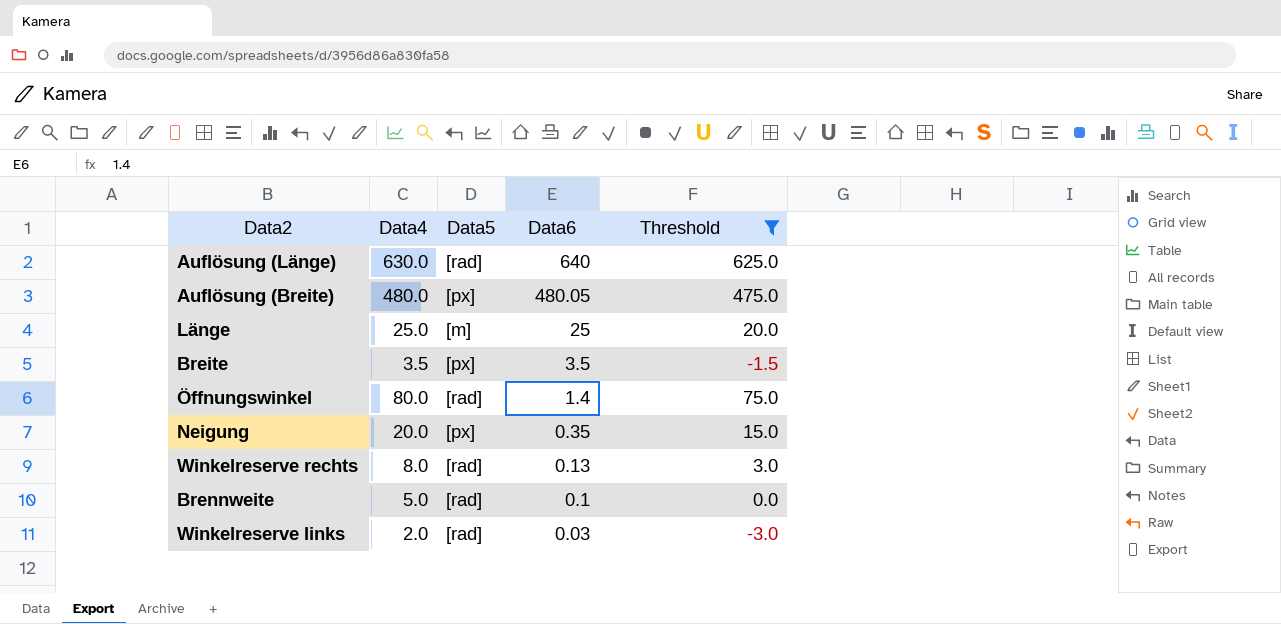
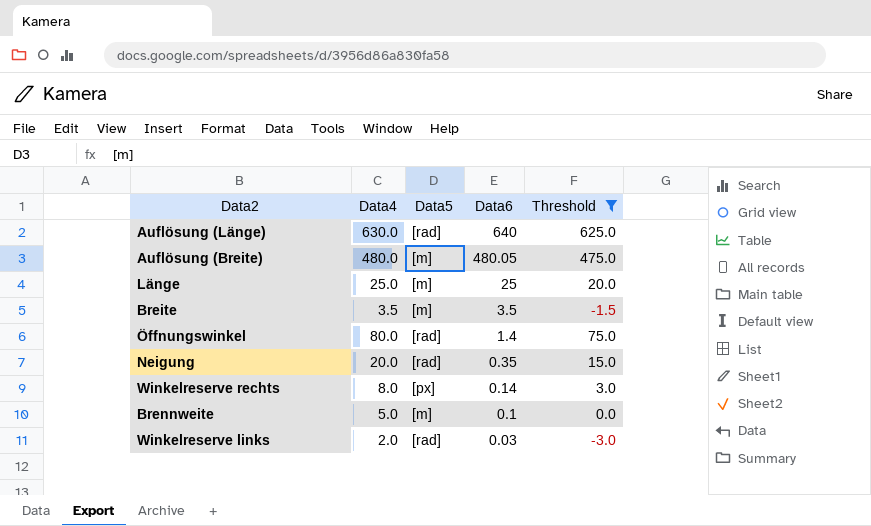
Auflösung (Breite) | Data5: [px] -> [m]
Breite | Data5: [px] -> [m]
Neigung | Data5: [px] -> [rad]
Winkelreserve rechts | Data5: [rad] -> [px]
Winkelreserve rechts | Data6: 0.13 -> 0.14
Brennweite | Data5: [rad] -> [m]

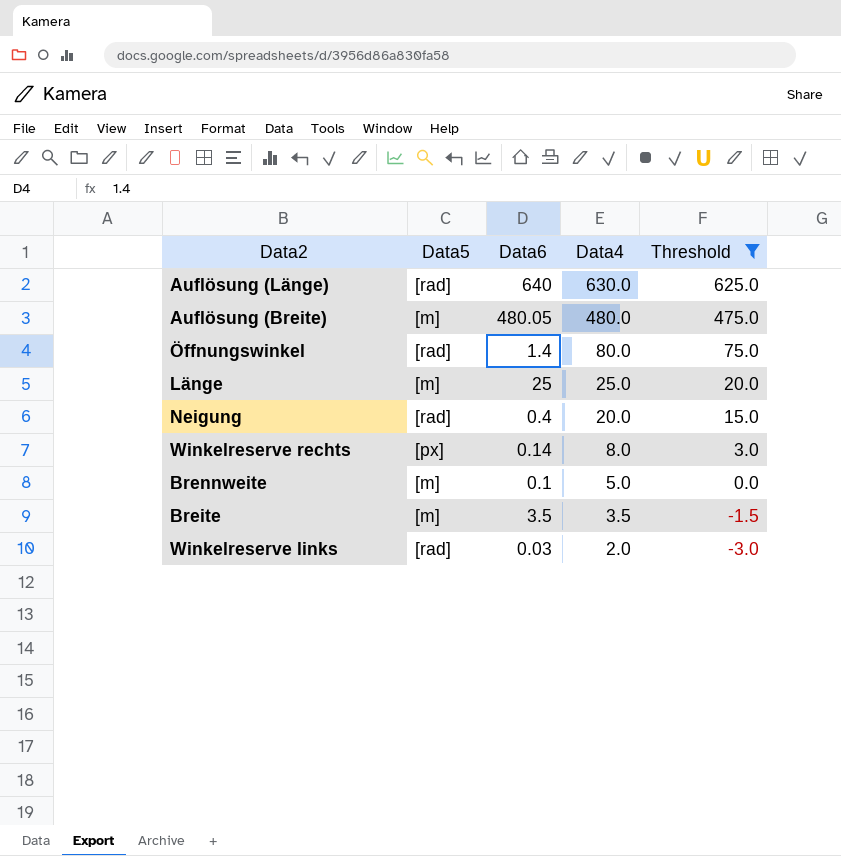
row order: Data6 descending -> Data4 descending
column Data4 | position: 2 -> 4
Neigung | Data6: 0.35 -> 0.4

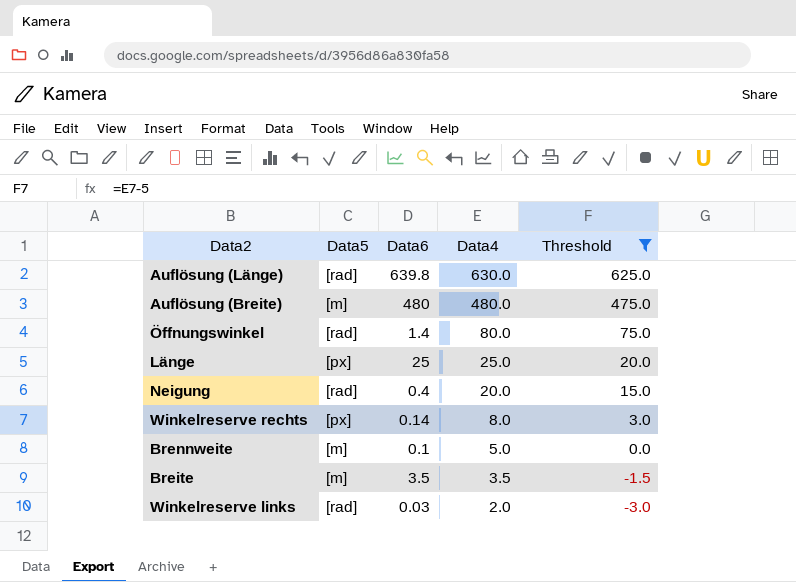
Auflösung (Länge) | Data6: 640 -> 639.8
Auflösung (Breite) | Data6: 480.05 -> 480
Länge | Data5: [m] -> [px]

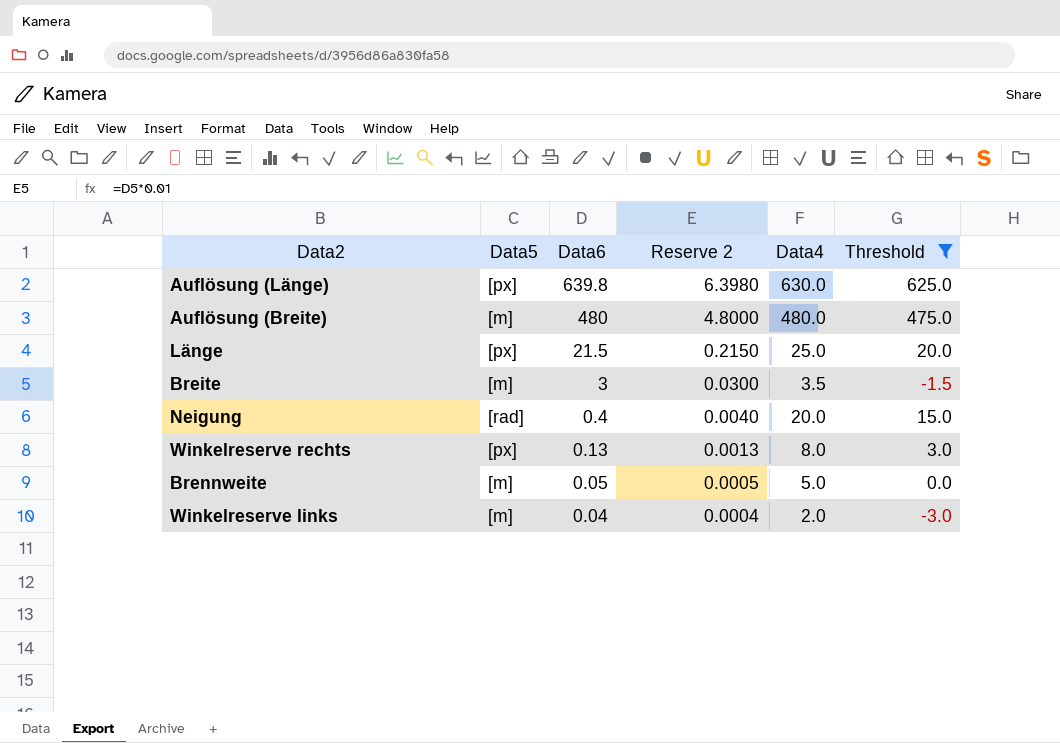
row order: Data4 descending -> Data6 descending
column Reserve 2 | formula: none -> [Data6] * 0.01
row Öffnungswinkel: [rad] | 1.4 | 80.0 | 75.0 -> none
Auflösung (Länge) | Data5: [rad] -> [px]
Länge | Data6: 25 -> 21.5
Breite | Data6: 3.5 -> 3
Winkelreserve rechts | Data6: 0.14 -> 0.13
Brennweite | Data6: 0.1 -> 0.05
Winkelreserve links | Data5: [rad] -> [m]
Winkelreserve links | Data6: 0.03 -> 0.04

